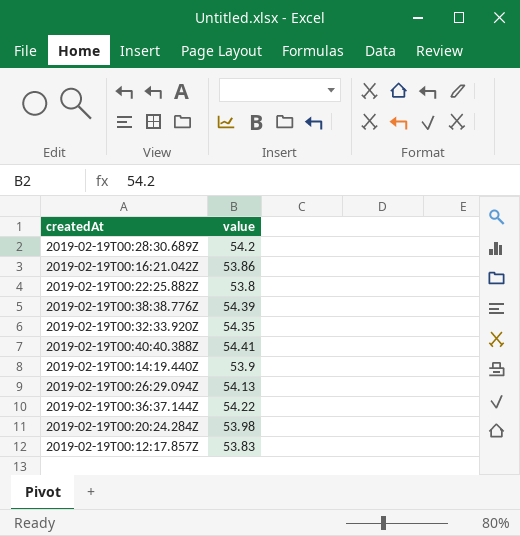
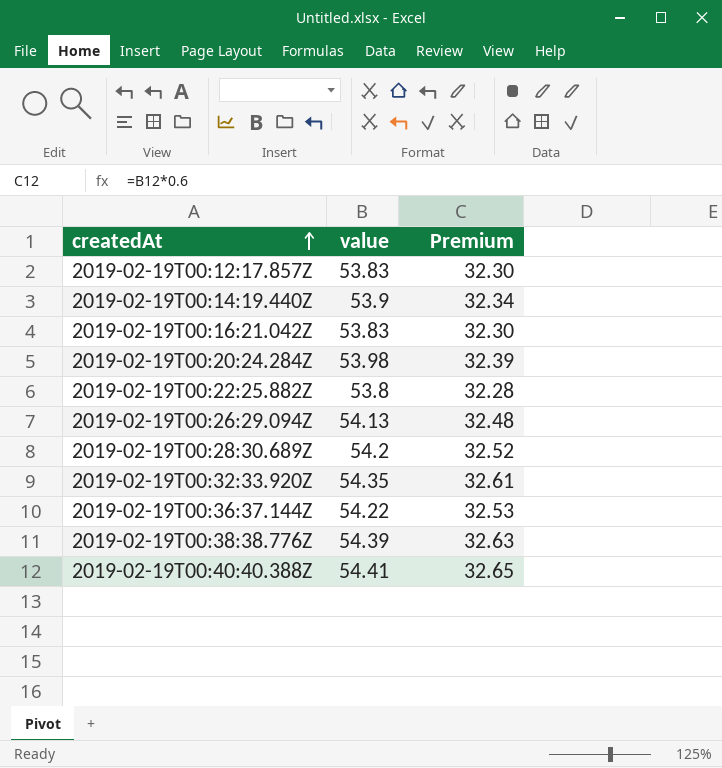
row order: none -> createdAt ascending
column Premium | formula: none -> [value] * 0.6
2019-02-19T00:16:21.042Z | value: 53.86 -> 53.83

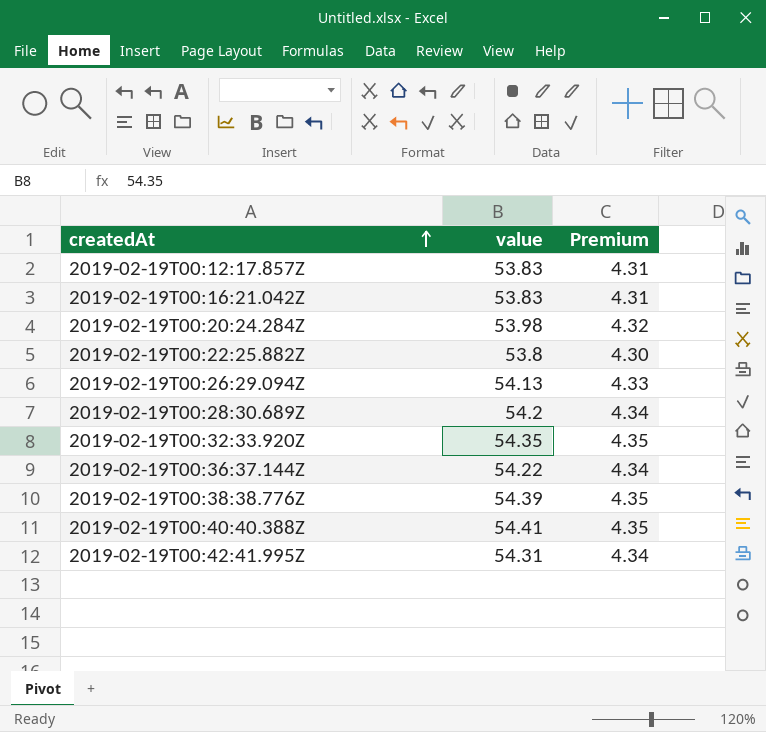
column Premium | formula: [value] * 0.6 -> [value] * 0.08
row 2019-02-19T00:14:19.440Z: 53.9 | 32.34 -> none
row 2019-02-19T00:42:41.995Z: none -> 54.31 | 4.34

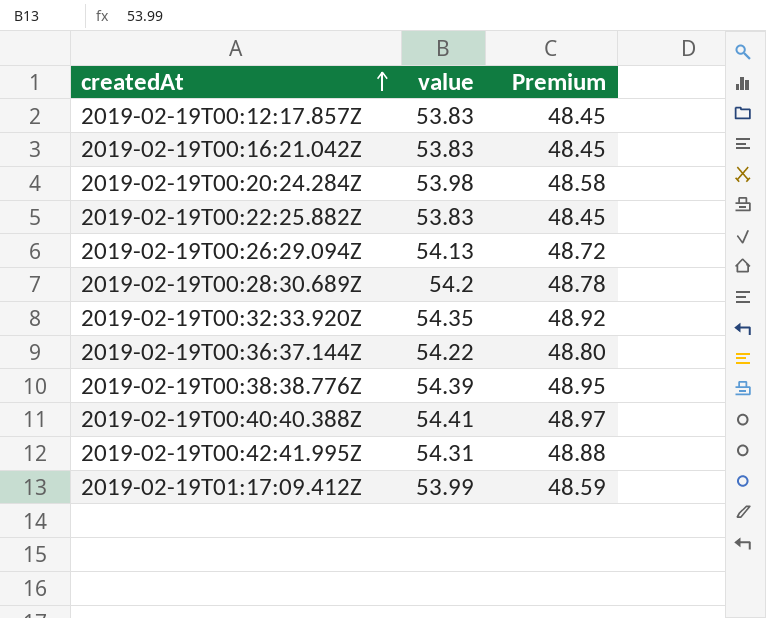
column Premium | formula: [value] * 0.08 -> [value] * 0.9
2019-02-19T00:22:25.882Z | value: 53.8 -> 53.83
row 2019-02-19T01:17:09.412Z: none -> 53.99 | 48.59

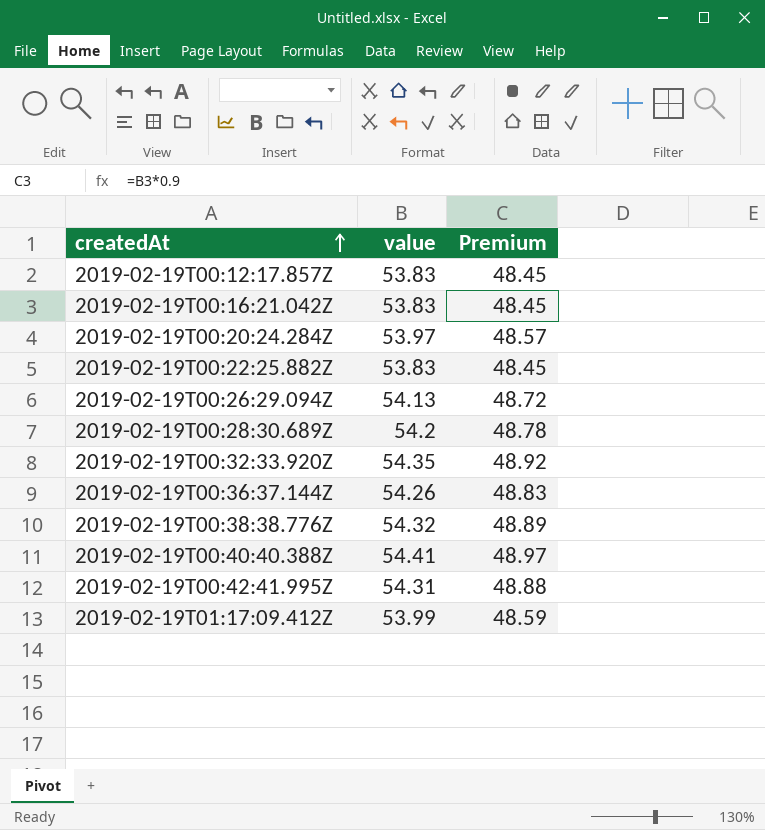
2019-02-19T00:20:24.284Z | value: 53.98 -> 53.97
2019-02-19T00:20:24.284Z | Premium: 48.58 -> 48.57
2019-02-19T00:36:37.144Z | value: 54.22 -> 54.26
2019-02-19T00:36:37.144Z | Premium: 48.80 -> 48.83
2019-02-19T00:38:38.776Z | value: 54.39 -> 54.32
2019-02-19T00:38:38.776Z | Premium: 48.95 -> 48.89

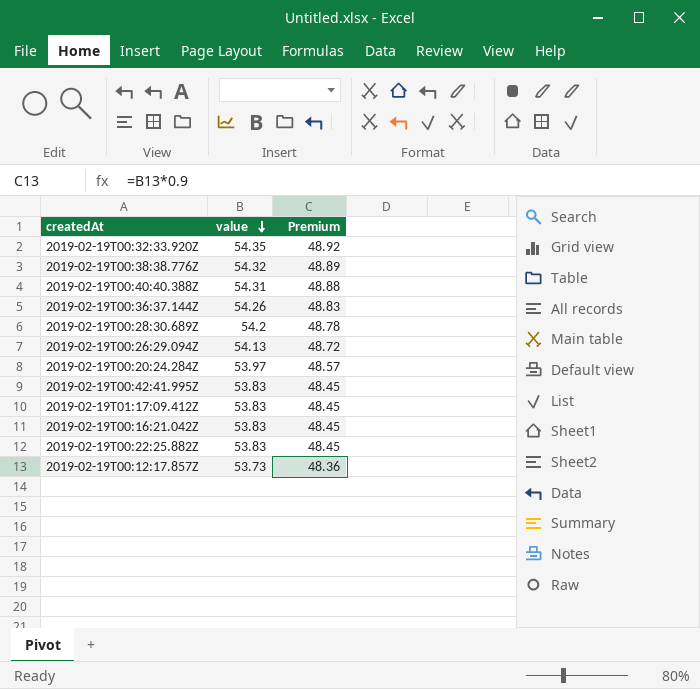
row order: createdAt ascending -> value descending
2019-02-19T00:40:40.388Z | value: 54.41 -> 54.31
2019-02-19T00:40:40.388Z | Premium: 48.97 -> 48.88
2019-02-19T00:42:41.995Z | value: 54.31 -> 53.83
2019-02-19T00:42:41.995Z | Premium: 48.88 -> 48.45
2019-02-19T01:17:09.412Z | value: 53.99 -> 53.83
2019-02-19T01:17:09.412Z | Premium: 48.59 -> 48.45
2019-02-19T00:12:17.857Z | value: 53.83 -> 53.73
2019-02-19T00:12:17.857Z | Premium: 48.45 -> 48.36

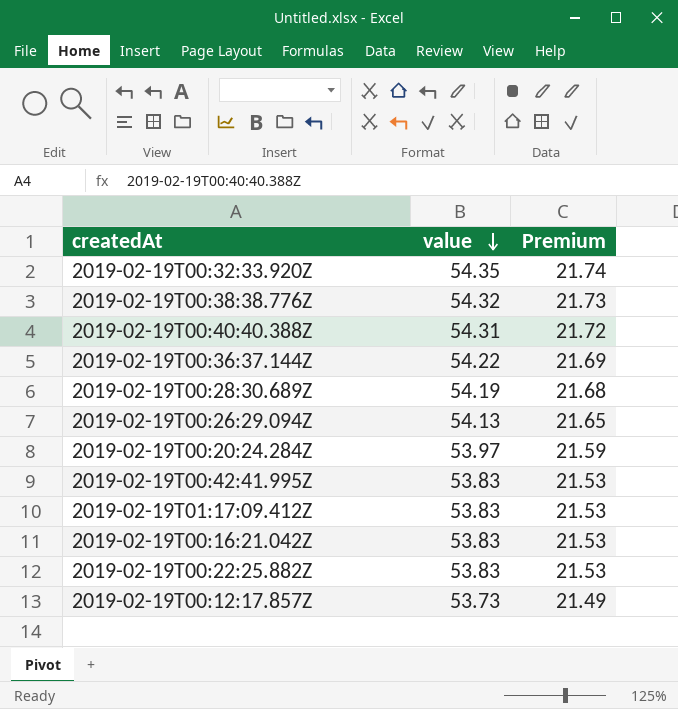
column Premium | formula: [value] * 0.9 -> [value] * 0.4
2019-02-19T00:36:37.144Z | value: 54.26 -> 54.22
2019-02-19T00:28:30.689Z | value: 54.2 -> 54.19

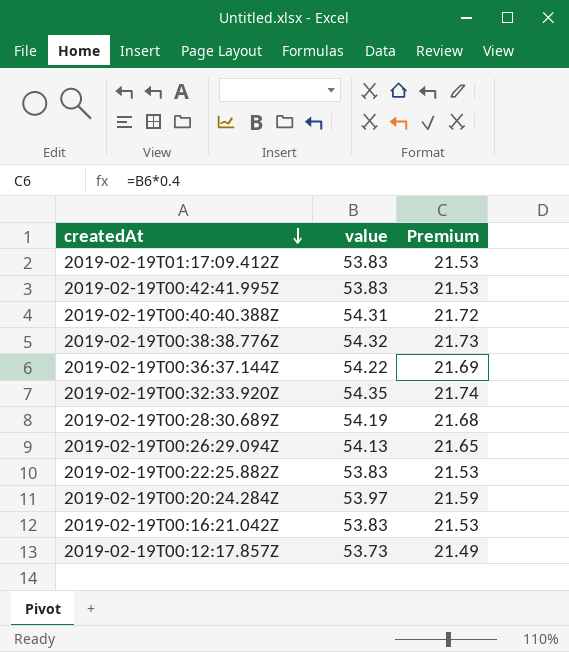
row order: value descending -> createdAt descending

